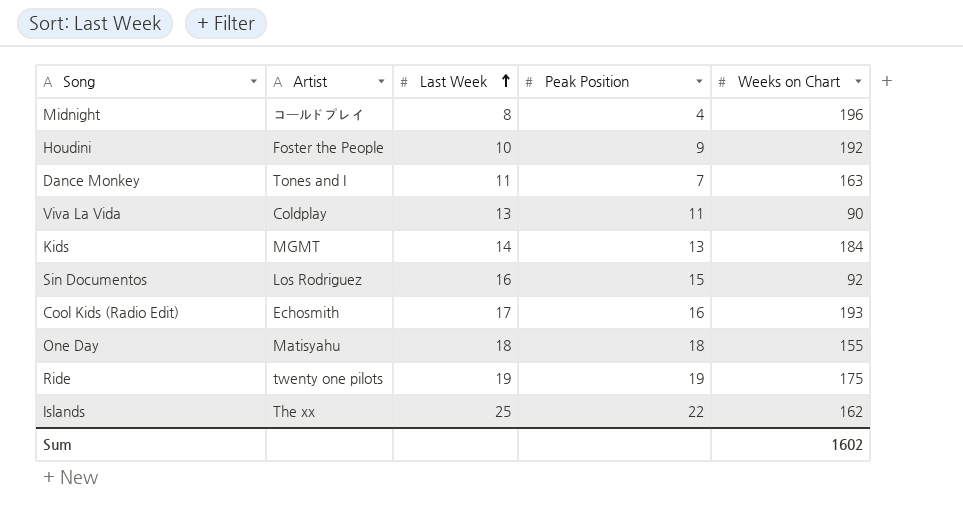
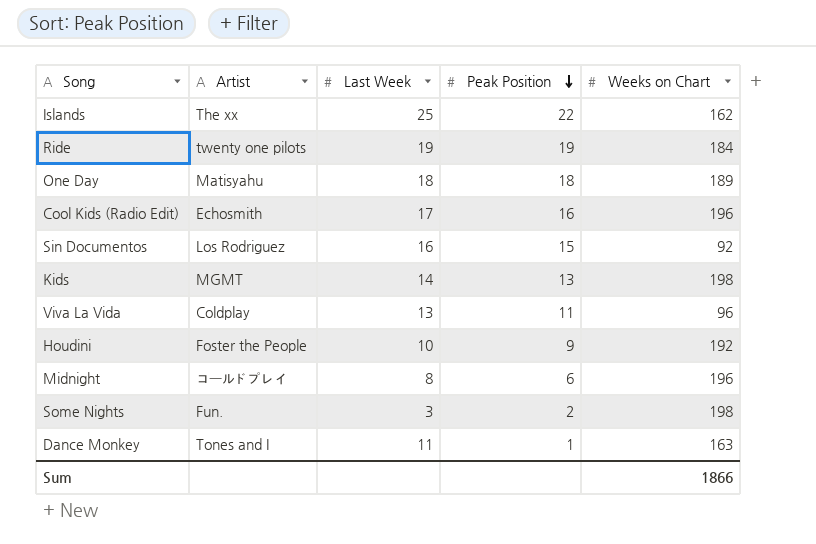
row order: Last Week ascending -> Peak Position descending
Ride | Weeks on Chart: 175 -> 184
One Day | Weeks on Chart: 155 -> 189
Cool Kids (Radio Edit) | Weeks on Chart: 193 -> 196
Kids | Weeks on Chart: 184 -> 198
Viva La Vida | Weeks on Chart: 90 -> 96
Midnight | Peak Position: 4 -> 6
row Some Nights: none -> Fun. | 3 | 2 | 198
Dance Monkey | Peak Position: 7 -> 1
Sum | Weeks on Chart: 1602 -> 1866

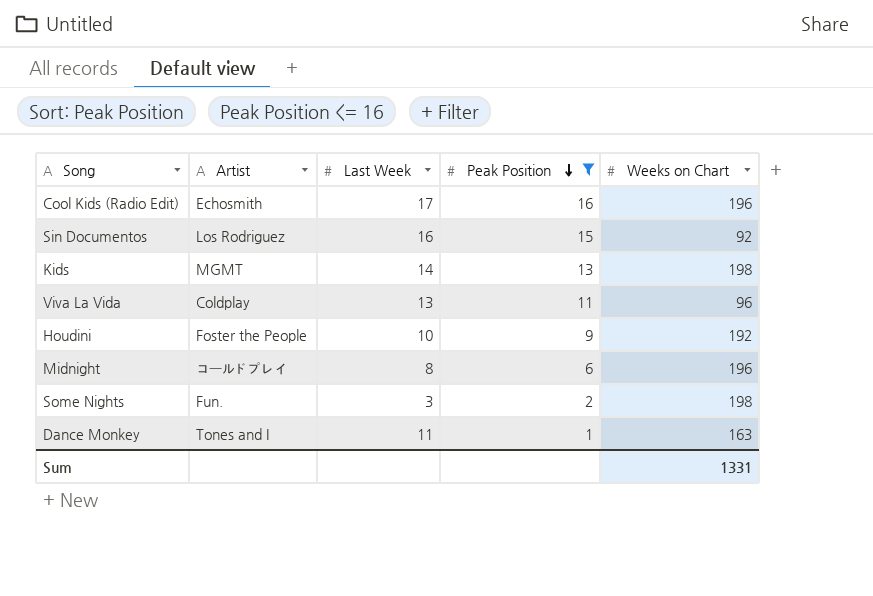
filter: none -> Peak Position <= 16
Sum | Weeks on Chart: 1866 -> 1331

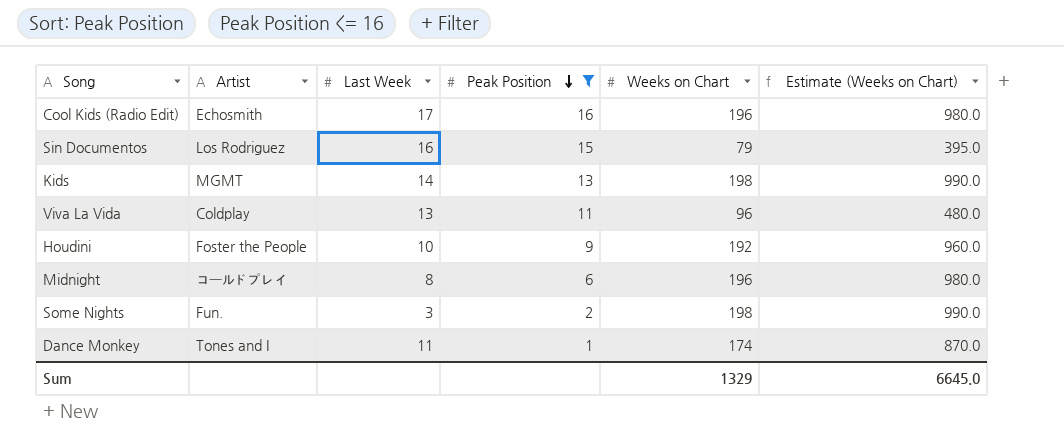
column Estimate (Weeks on Chart) | formula: none -> [Weeks on Chart] * 5
Sin Documentos | Weeks on Chart: 92 -> 79
Dance Monkey | Weeks on Chart: 163 -> 174
Sum | Weeks on Chart: 1331 -> 1329

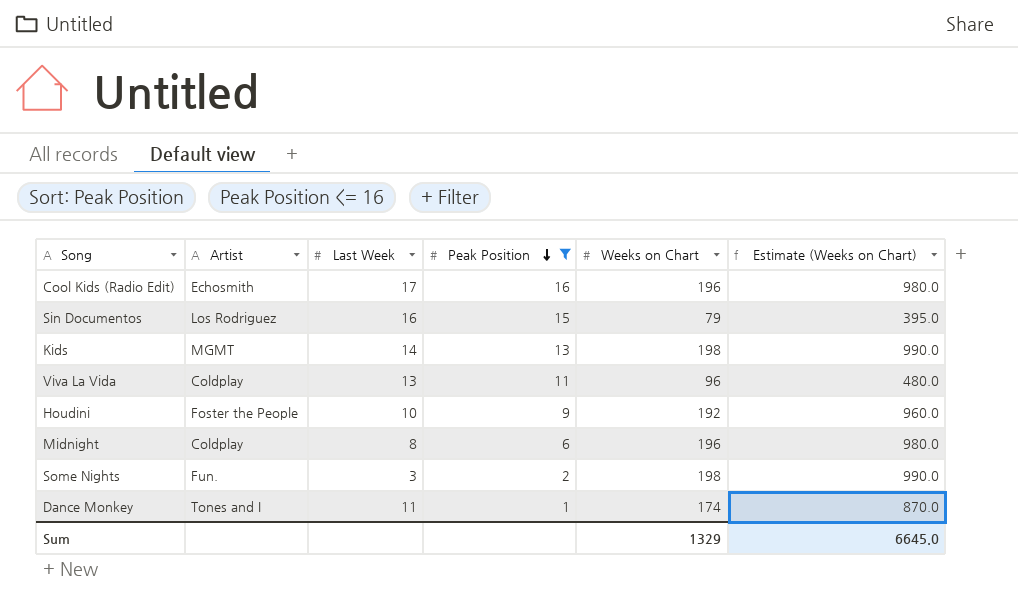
Midnight | Artist: コールドプレイ -> Coldplay

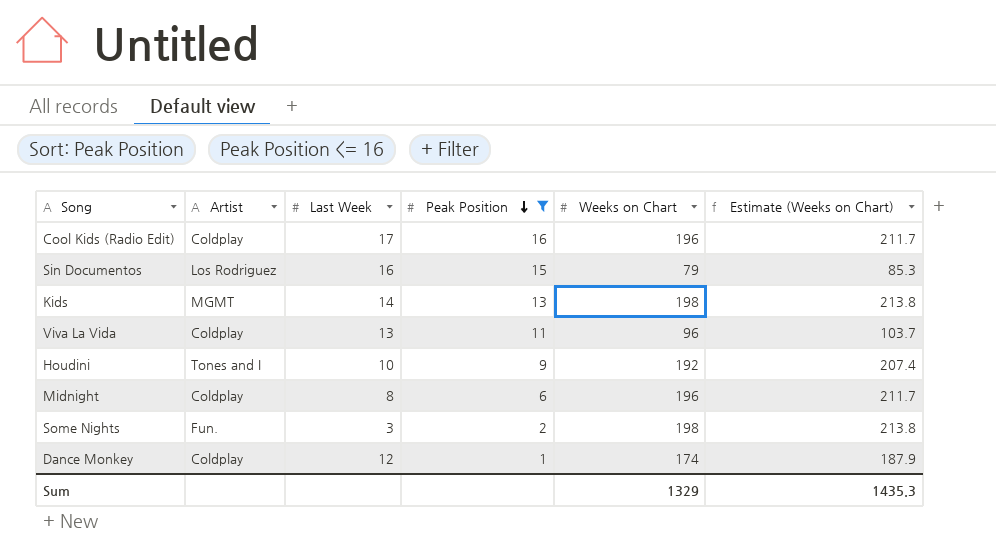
column Estimate (Weeks on Chart) | formula: [Weeks on Chart] * 5 -> [Weeks on Chart] * 1.08
Cool Kids (Radio Edit) | Artist: Echosmith -> Coldplay
Houdini | Artist: Foster the People -> Tones and I
Dance Monkey | Artist: Tones and I -> Coldplay
Dance Monkey | Last Week: 11 -> 12
Sum | Estimate (Weeks on Chart): 6645.0 -> 1435.3

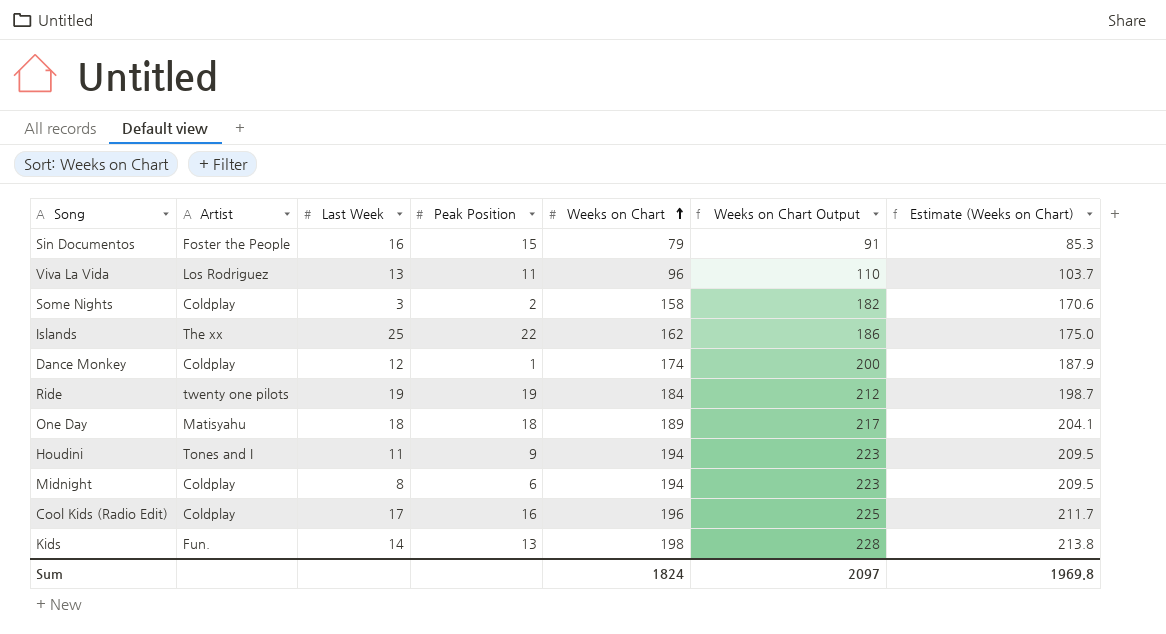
filter: Peak Position <= 16 -> none
row order: Peak Position descending -> Weeks on Chart ascending
column Weeks on Chart Output | formula: none -> [Weeks on Chart] * 1.15
Sin Documentos | Artist: Los Rodriguez -> Foster the People
Viva La Vida | Artist: Coldplay -> Los Rodriguez
Some Nights | Artist: Fun. -> Coldplay
Some Nights | Weeks on Chart: 198 -> 158
Some Nights | Estimate (Weeks on Chart): 213.8 -> 170.6
Houdini | Last Week: 10 -> 11
Houdini | Weeks on Chart: 192 -> 194
Houdini | Estimate (Weeks on Chart): 207.4 -> 209.5
Midnight | Weeks on Chart: 196 -> 194
Midnight | Estimate (Weeks on Chart): 211.7 -> 209.5
Kids | Artist: MGMT -> Fun.
Sum | Weeks on Chart: 1329 -> 1824
Sum | Estimate (Weeks on Chart): 1435.3 -> 1969.8

